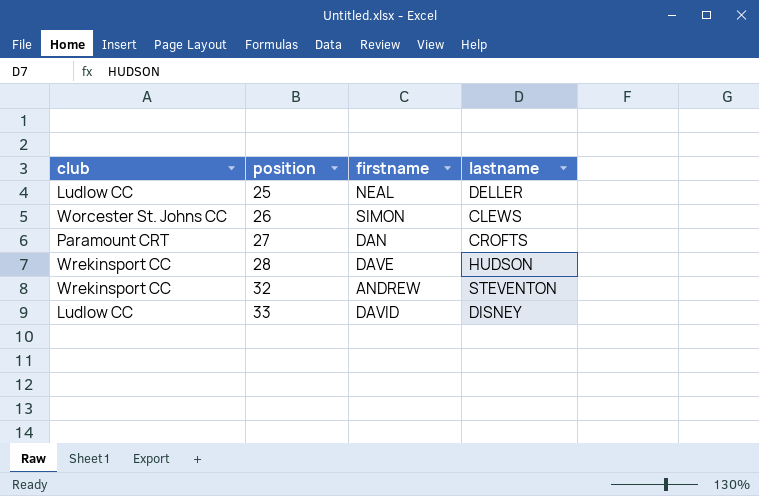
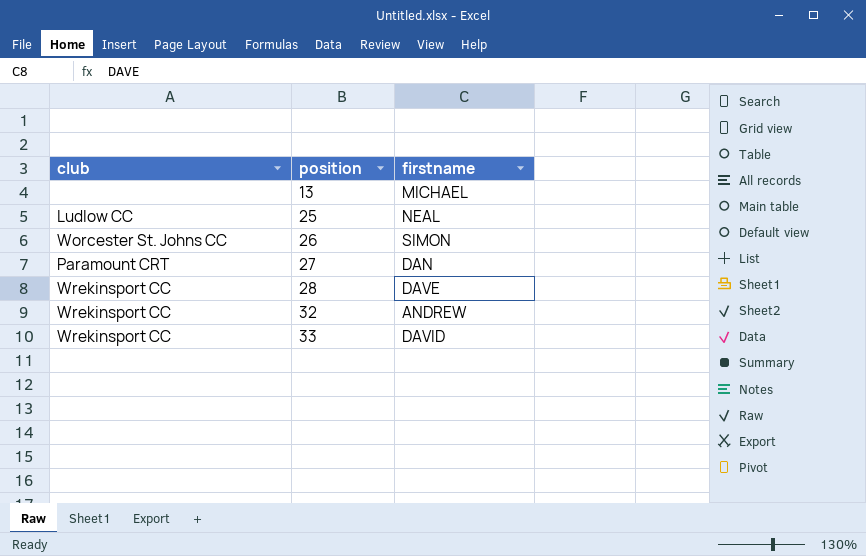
column lastname | position: 4 -> none
row 13: none -> none | MICHAEL
33 | club: Ludlow CC -> Wrekinsport CC

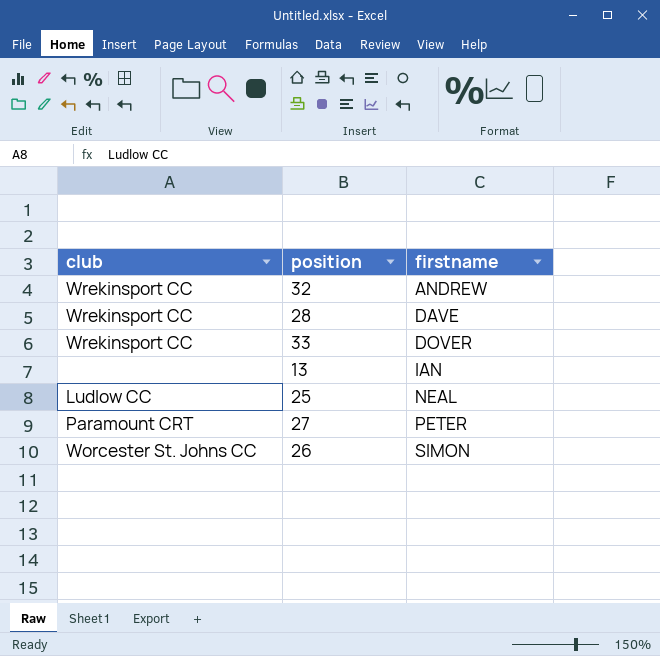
row order: position ascending -> firstname ascending
33 | firstname: DAVID -> DOVER
13 | firstname: MICHAEL -> IAN
27 | firstname: DAN -> PETER

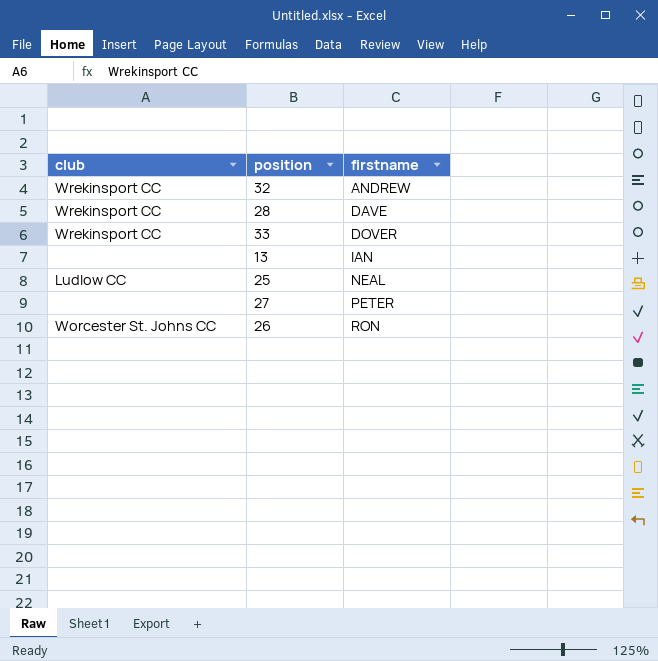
27 | club: Paramount CRT -> none
26 | firstname: SIMON -> RON

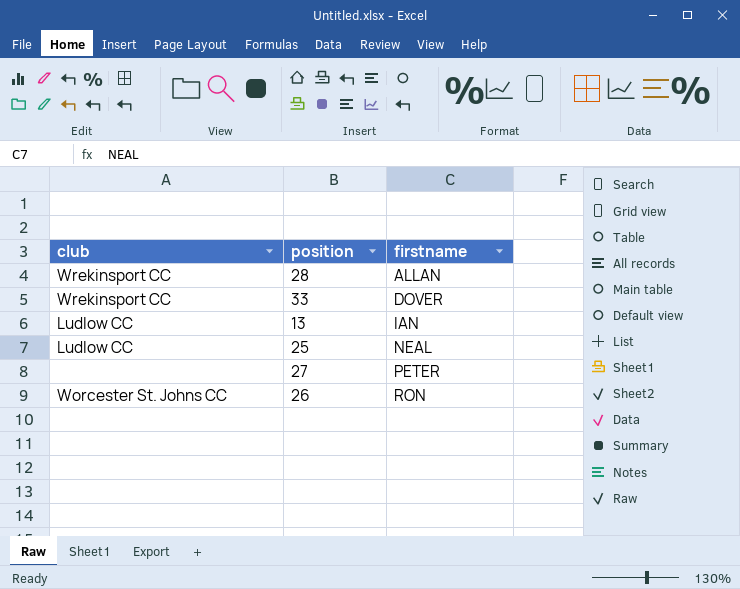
row 32: Wrekinsport CC | ANDREW -> none
28 | firstname: DAVE -> ALLAN
13 | club: none -> Ludlow CC

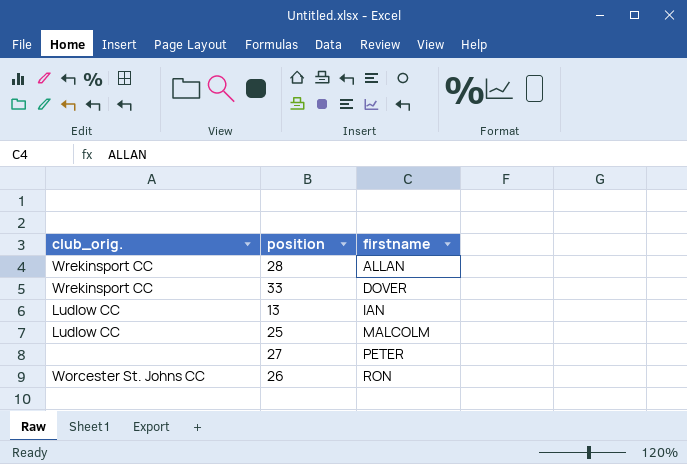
column name: club -> club_orig.
25 | firstname: NEAL -> MALCOLM

